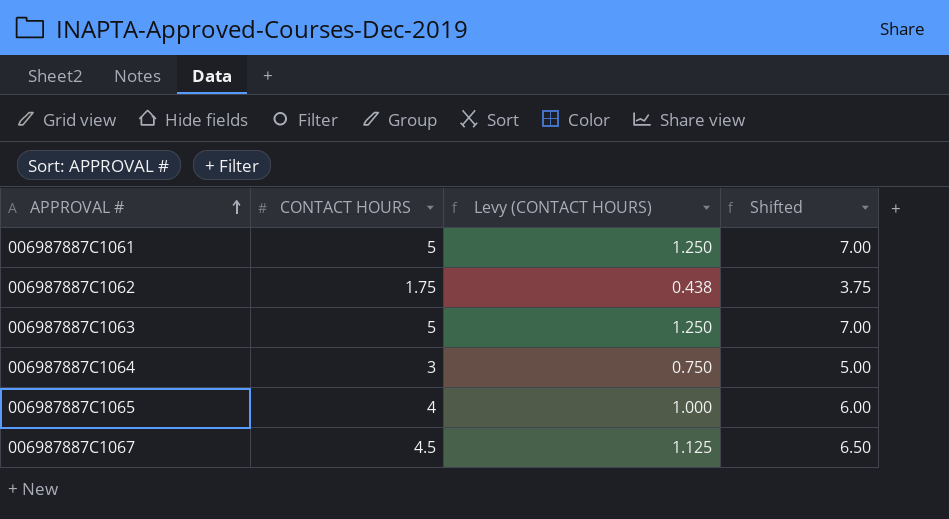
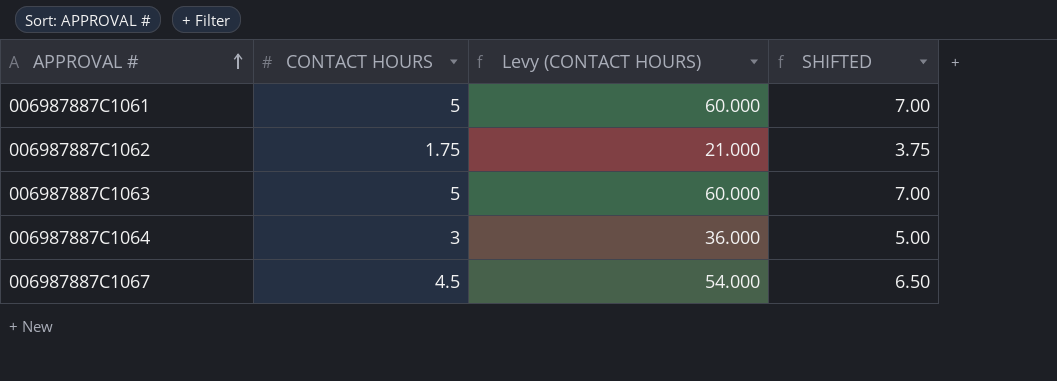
column Levy (CONTACT HOURS) | formula: [CONTACT HOURS] * 0.25 -> [CONTACT HOURS] * 12
column name: Shifted -> SHIFTED
row 006987887C1065: 4 | 1.000 | 6.00 -> none

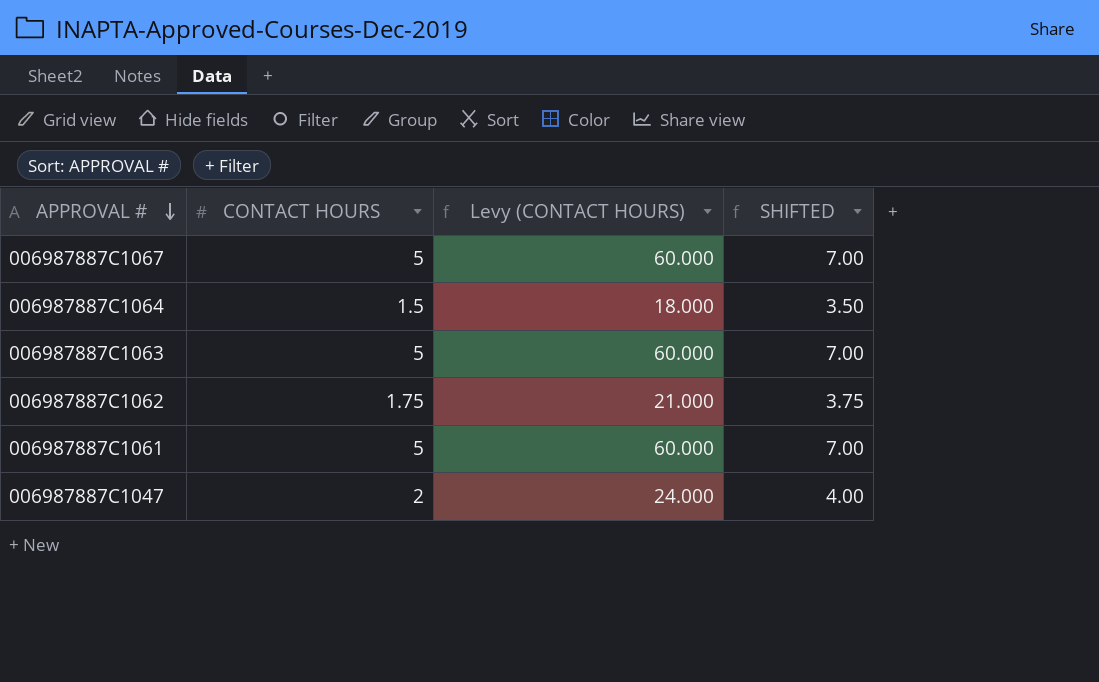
row order: APPROVAL # ascending -> APPROVAL # descending
006987887C1067 | CONTACT HOURS: 4.5 -> 5
006987887C1067 | Levy (CONTACT HOURS): 54.000 -> 60.000
006987887C1067 | SHIFTED: 6.50 -> 7.00
006987887C1064 | CONTACT HOURS: 3 -> 1.5
006987887C1064 | Levy (CONTACT HOURS): 36.000 -> 18.000
006987887C1064 | SHIFTED: 5.00 -> 3.50
row 006987887C1047: none -> 2 | 24.000 | 4.00

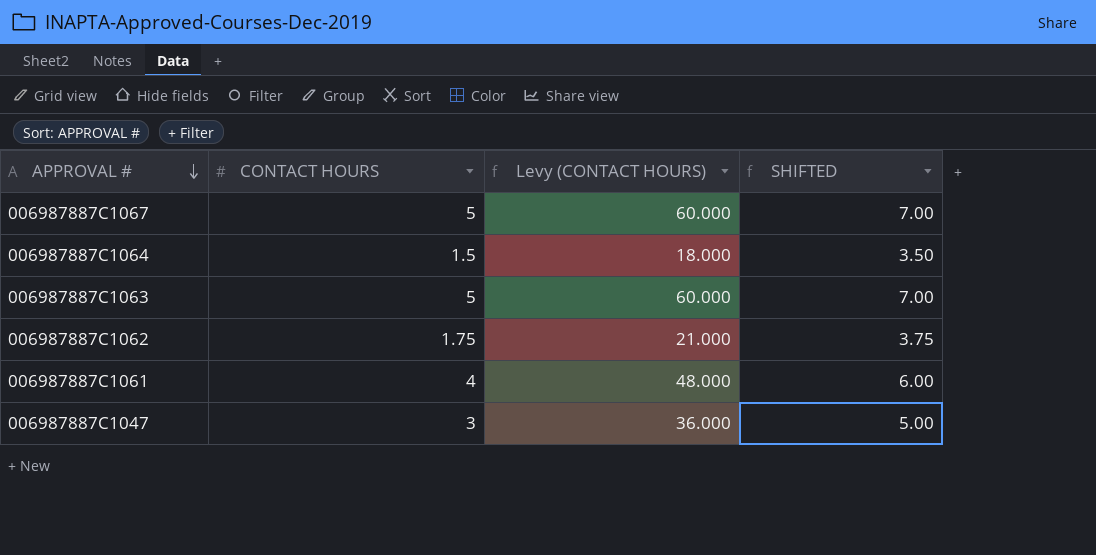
006987887C1061 | CONTACT HOURS: 5 -> 4
006987887C1061 | Levy (CONTACT HOURS): 60.000 -> 48.000
006987887C1061 | SHIFTED: 7.00 -> 6.00
006987887C1047 | CONTACT HOURS: 2 -> 3
006987887C1047 | Levy (CONTACT HOURS): 24.000 -> 36.000
006987887C1047 | SHIFTED: 4.00 -> 5.00

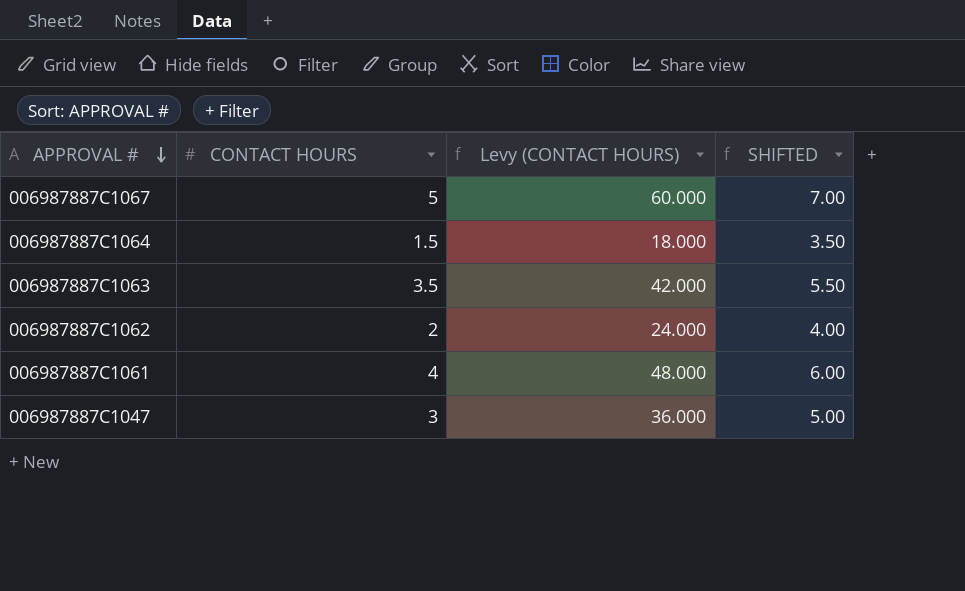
006987887C1063 | CONTACT HOURS: 5 -> 3.5
006987887C1063 | Levy (CONTACT HOURS): 60.000 -> 42.000
006987887C1063 | SHIFTED: 7.00 -> 5.50
006987887C1062 | CONTACT HOURS: 1.75 -> 2
006987887C1062 | Levy (CONTACT HOURS): 21.000 -> 24.000
006987887C1062 | SHIFTED: 3.75 -> 4.00

